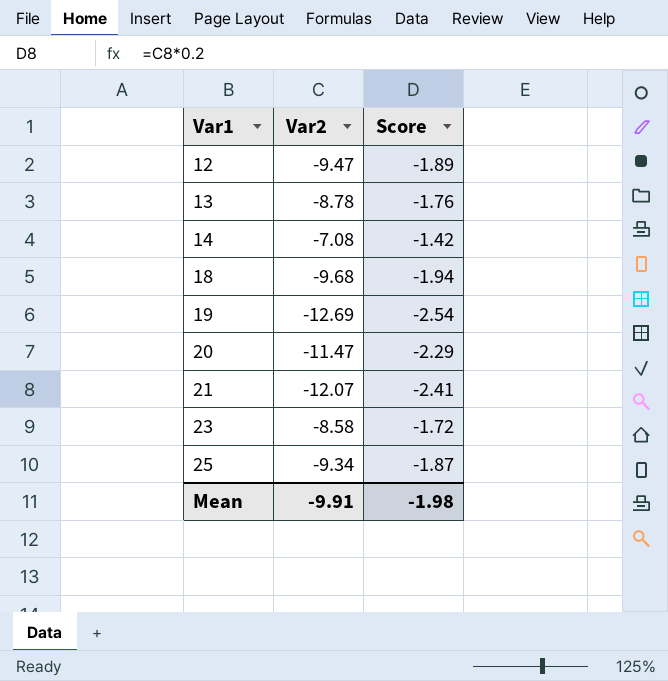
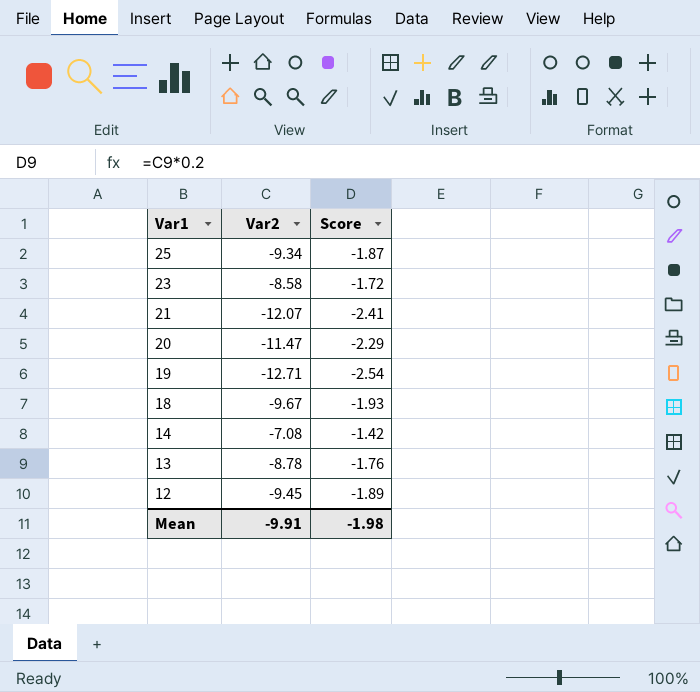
row order: Var1 ascending -> Var1 descending
19 | Var2: -12.69 -> -12.71
18 | Var2: -9.68 -> -9.67
18 | Score: -1.94 -> -1.93
12 | Var2: -9.47 -> -9.45

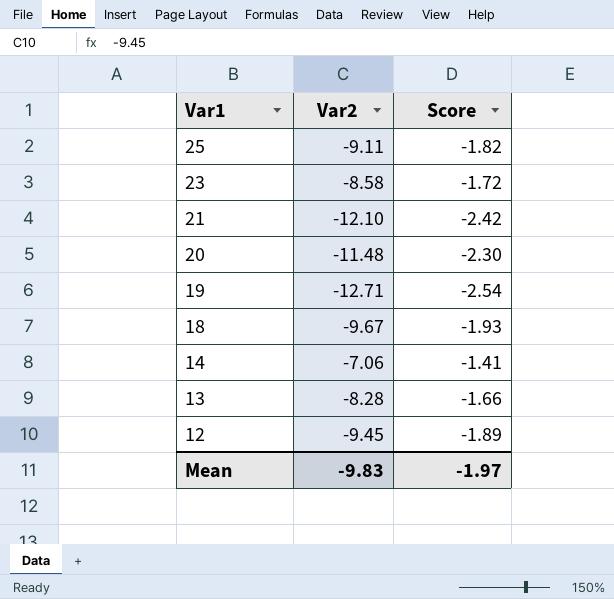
25 | Var2: -9.34 -> -9.11
25 | Score: -1.87 -> -1.82
21 | Var2: -12.07 -> -12.10
21 | Score: -2.41 -> -2.42
20 | Var2: -11.47 -> -11.48
20 | Score: -2.29 -> -2.30
14 | Var2: -7.08 -> -7.06
14 | Score: -1.42 -> -1.41
13 | Var2: -8.78 -> -8.28
13 | Score: -1.76 -> -1.66
Mean | Var2: -9.91 -> -9.83
Mean | Score: -1.98 -> -1.97

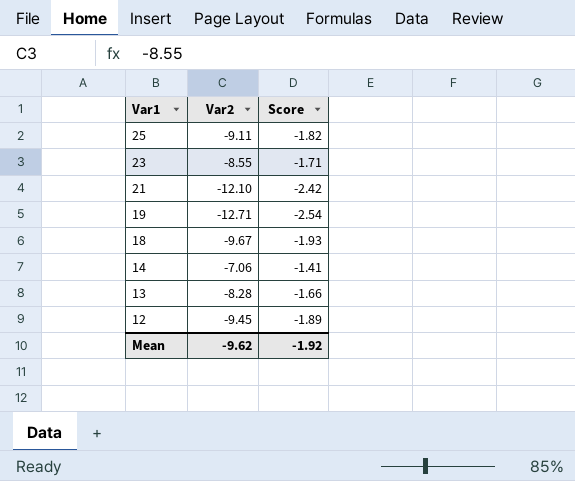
row 20: -11.48 | -2.30 -> none
23 | Var2: -8.58 -> -8.55
23 | Score: -1.72 -> -1.71
Mean | Var2: -9.83 -> -9.62
Mean | Score: -1.97 -> -1.92

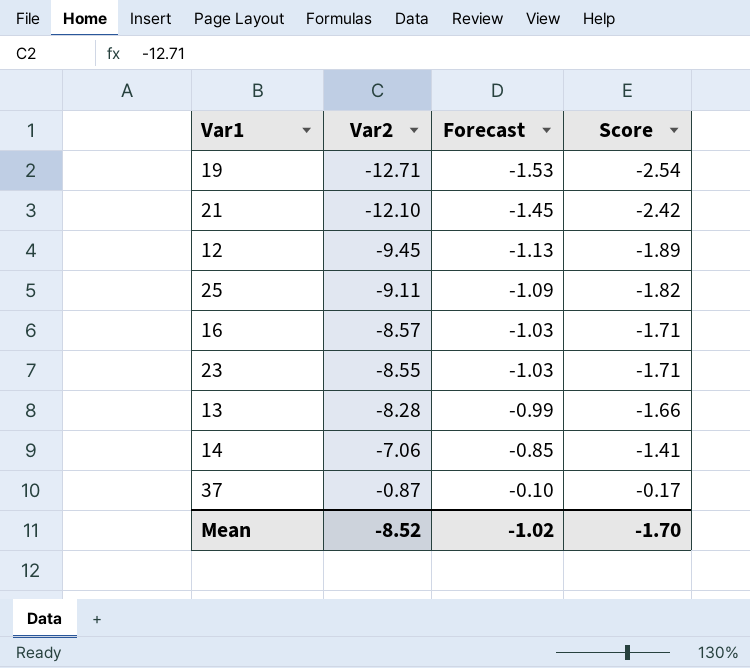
row order: Var1 descending -> Var2 ascending
column Forecast | formula: none -> [Var2] * 0.12
row 18: -9.67 | -1.93 -> none
row 16: none -> -8.57 | -1.03 | -1.71
row 37: none -> -0.87 | -0.10 | -0.17
Mean | Var2: -9.62 -> -8.52
Mean | Score: -1.92 -> -1.70

